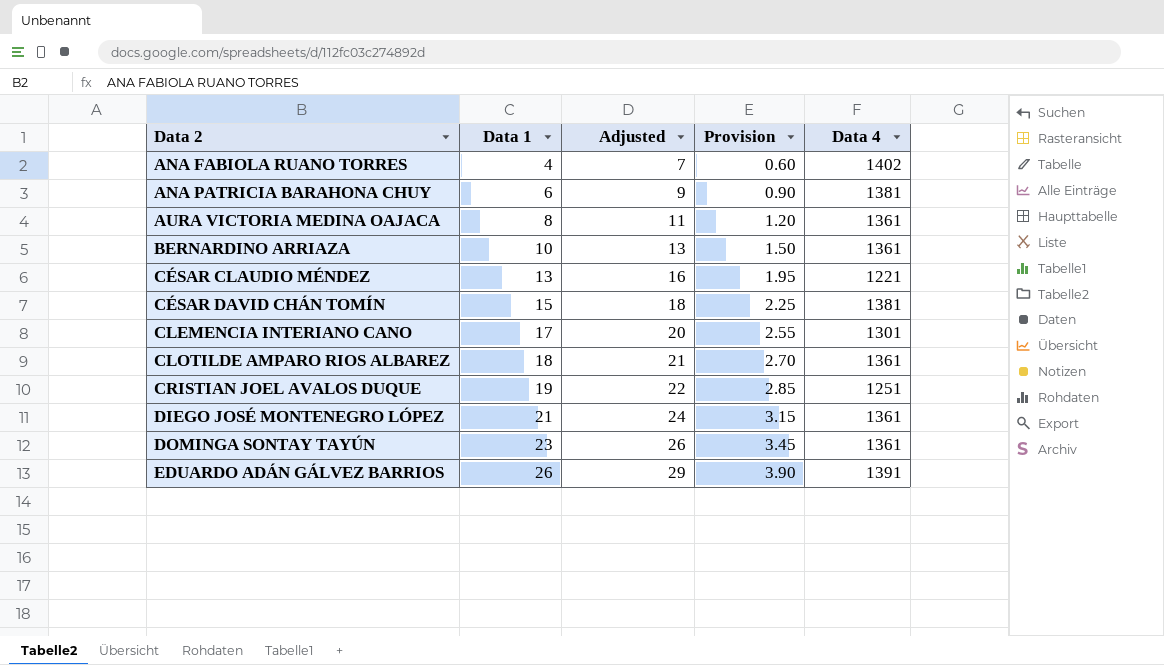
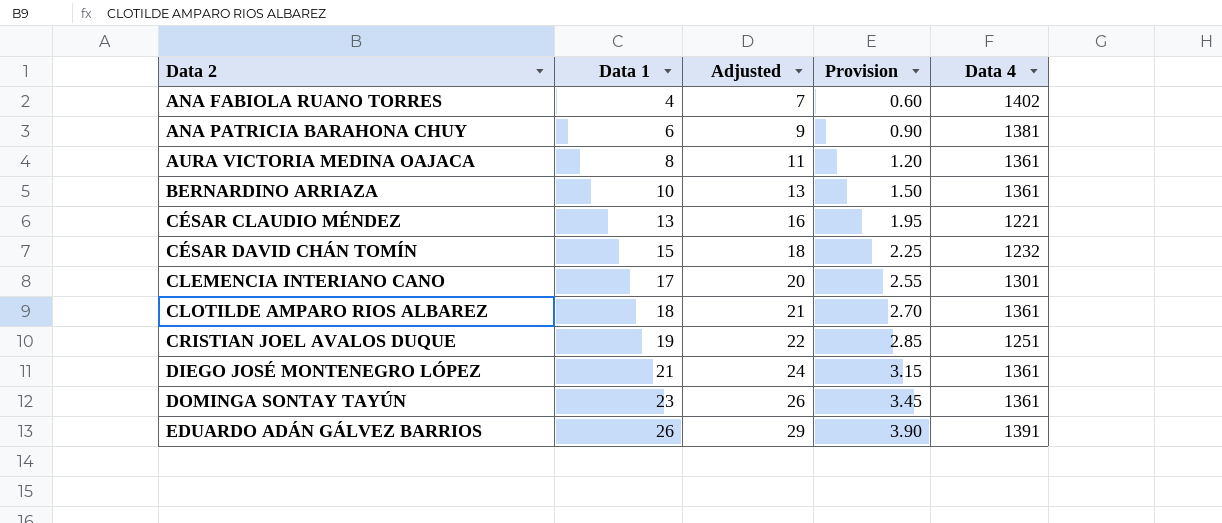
CÉSAR DAVID CHÁN TOMÍN | Data 4: 1381 -> 1232

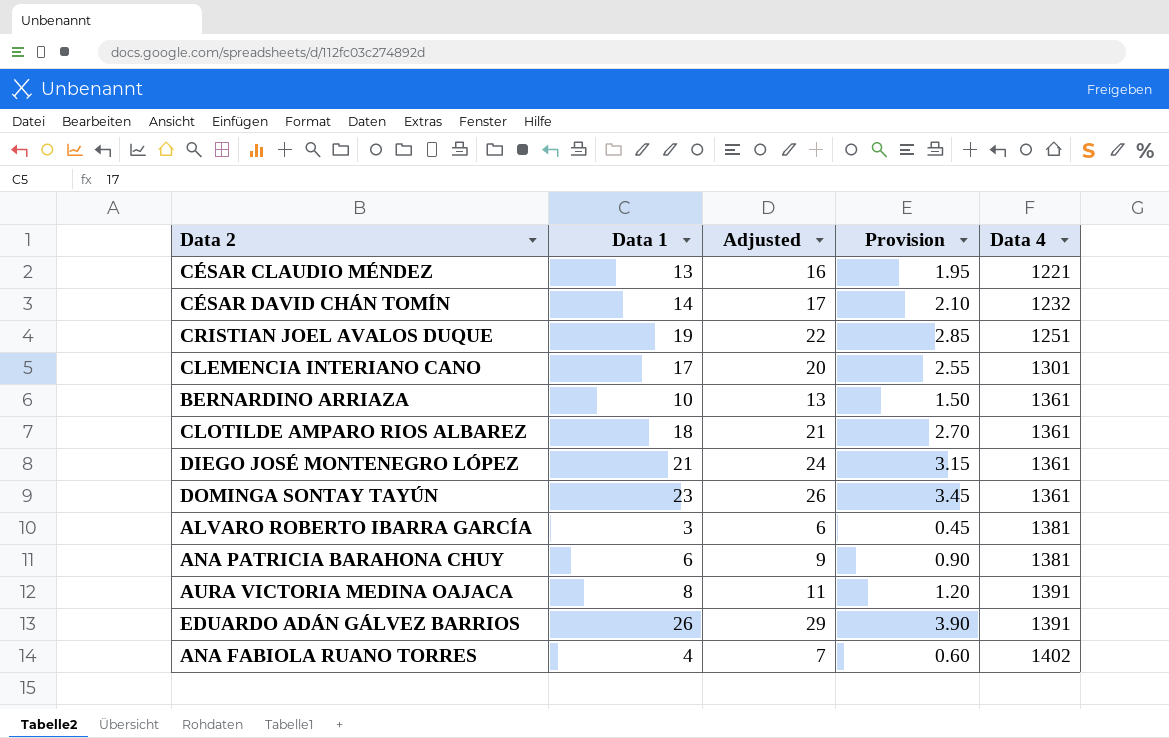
row order: Data 2 ascending -> Data 4 ascending
CÉSAR DAVID CHÁN TOMÍN | Data 1: 15 -> 14
CÉSAR DAVID CHÁN TOMÍN | Adjusted: 18 -> 17
CÉSAR DAVID CHÁN TOMÍN | Provision: 2.25 -> 2.10
row ALVARO ROBERTO IBARRA GARCÍA: none -> 3 | 6 | 0.45 | 1381
AURA VICTORIA MEDINA OAJACA | Data 4: 1361 -> 1391

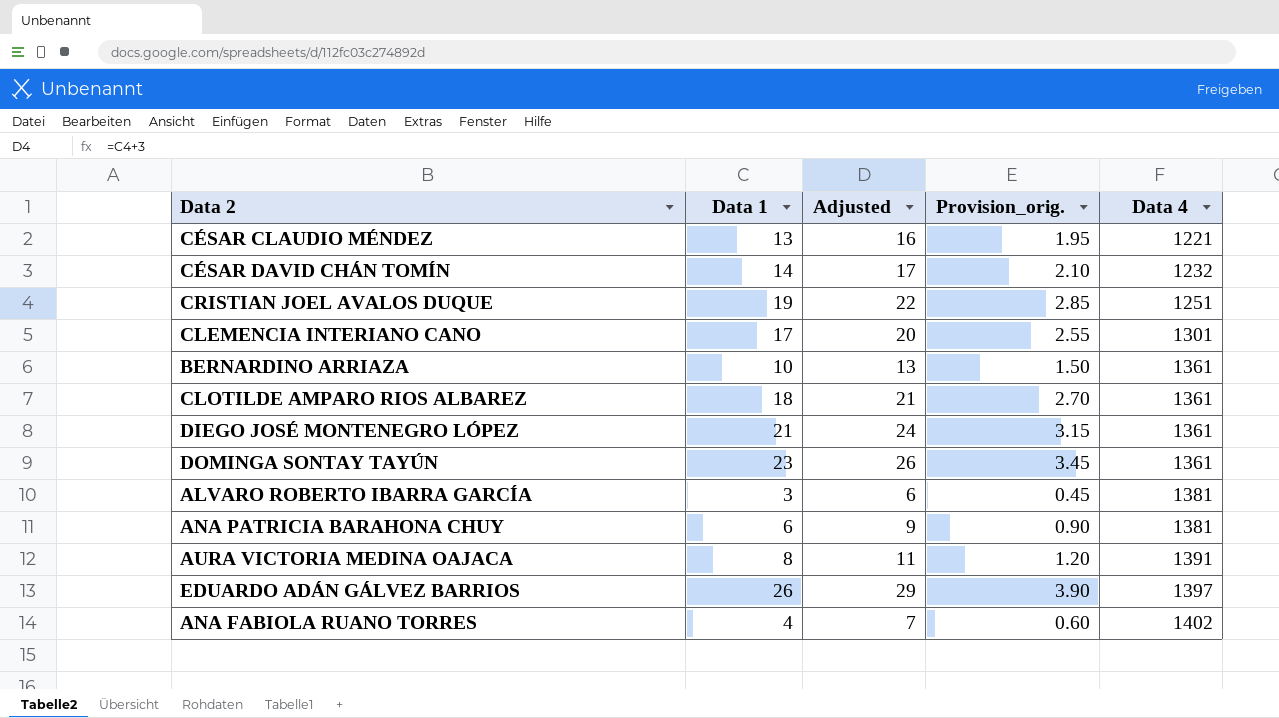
column name: Provision -> Provision_orig.
EDUARDO ADÁN GÁLVEZ BARRIOS | Data 4: 1391 -> 1397

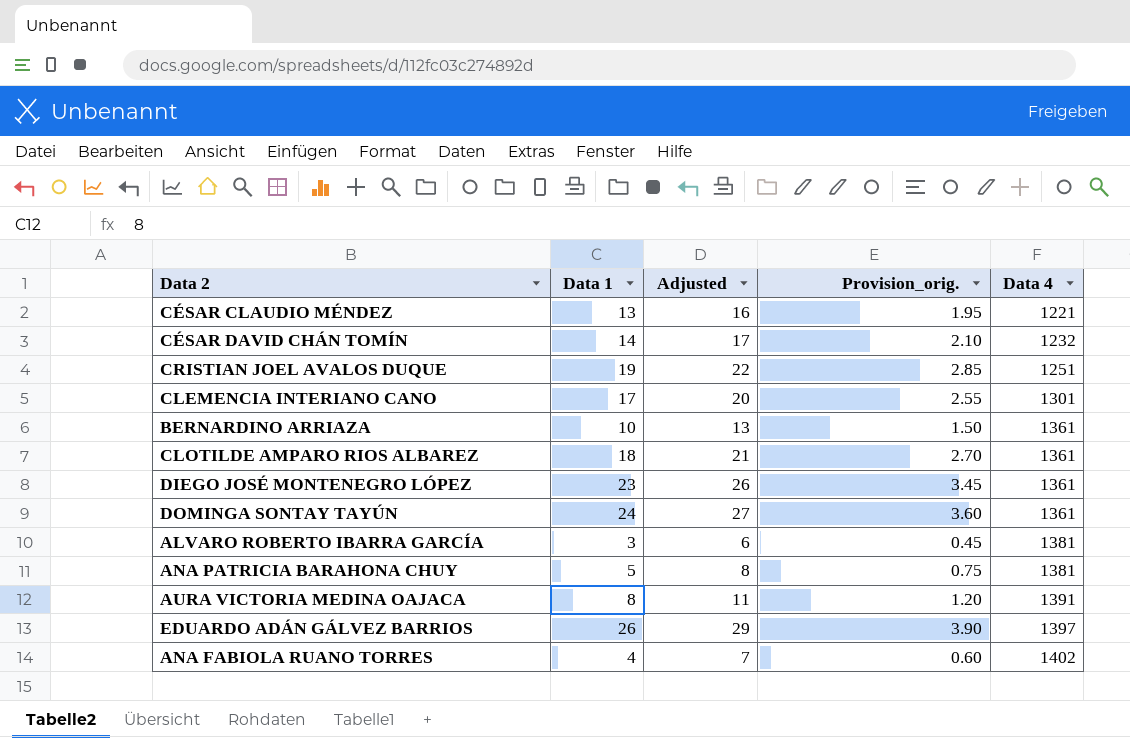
DIEGO JOSÉ MONTENEGRO LÓPEZ | Data 1: 21 -> 23
DIEGO JOSÉ MONTENEGRO LÓPEZ | Adjusted: 24 -> 26
DIEGO JOSÉ MONTENEGRO LÓPEZ | Provision_orig.: 3.15 -> 3.45
DOMINGA SONTAY TAYÚN | Data 1: 23 -> 24
DOMINGA SONTAY TAYÚN | Adjusted: 26 -> 27
DOMINGA SONTAY TAYÚN | Provision_orig.: 3.45 -> 3.60
ANA PATRICIA BARAHONA CHUY | Data 1: 6 -> 5
ANA PATRICIA BARAHONA CHUY | Adjusted: 9 -> 8
ANA PATRICIA BARAHONA CHUY | Provision_orig.: 0.90 -> 0.75

